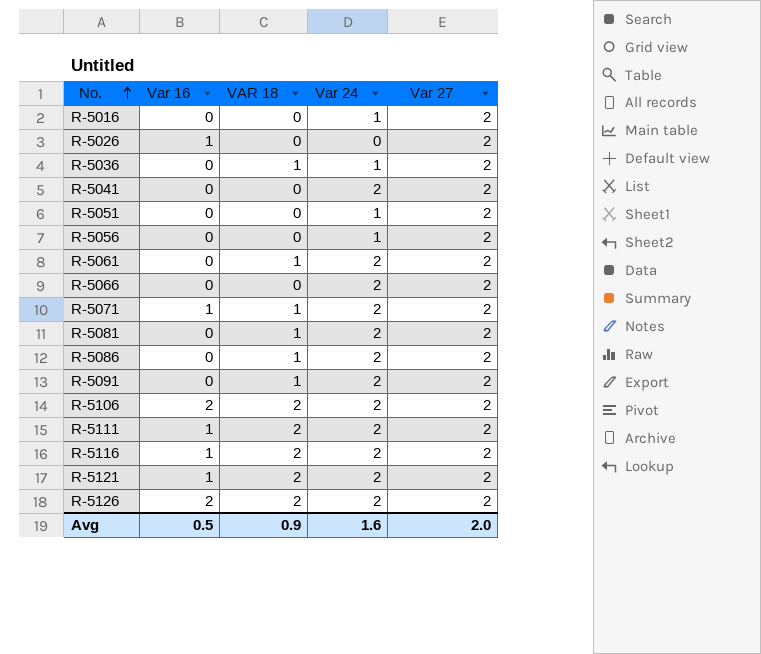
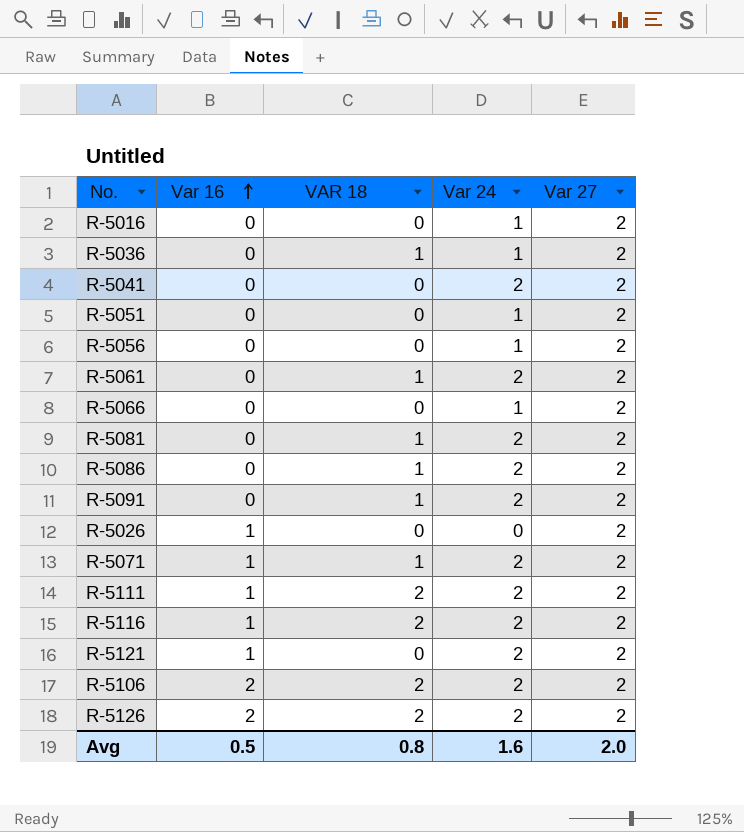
row order: No. ascending -> Var 16 ascending
R-5066 | Var 24: 2 -> 1
R-5121 | VAR 18: 2 -> 0
Avg | VAR 18: 0.9 -> 0.8

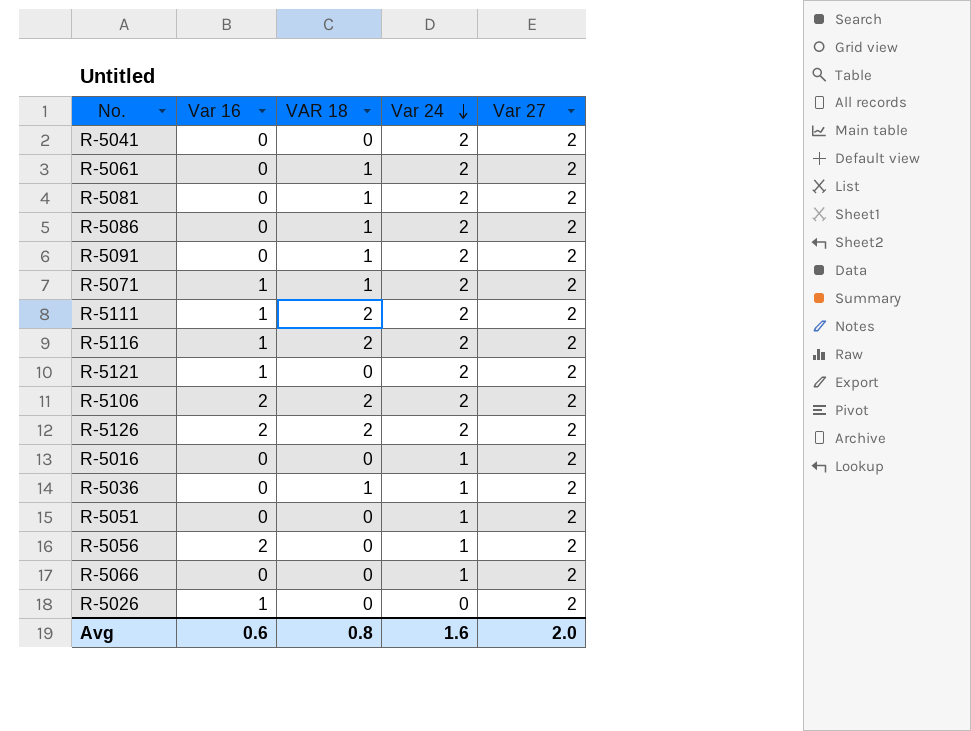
row order: Var 16 ascending -> Var 24 descending
R-5056 | Var 16: 0 -> 2
Avg | Var 16: 0.5 -> 0.6

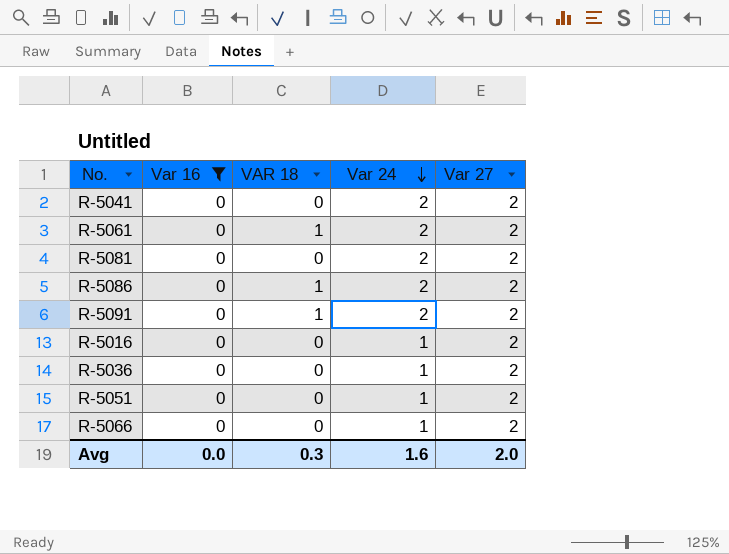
filter: none -> Var 16 = 0
R-5081 | VAR 18: 1 -> 0
R-5036 | VAR 18: 1 -> 0
Avg | Var 16: 0.6 -> 0.0
Avg | VAR 18: 0.8 -> 0.3

